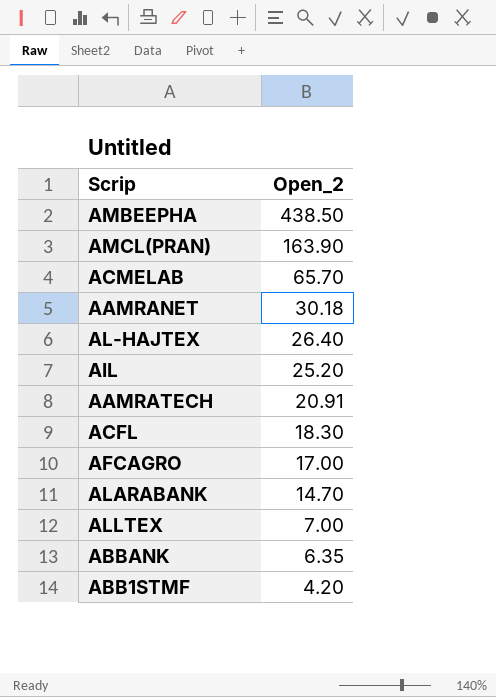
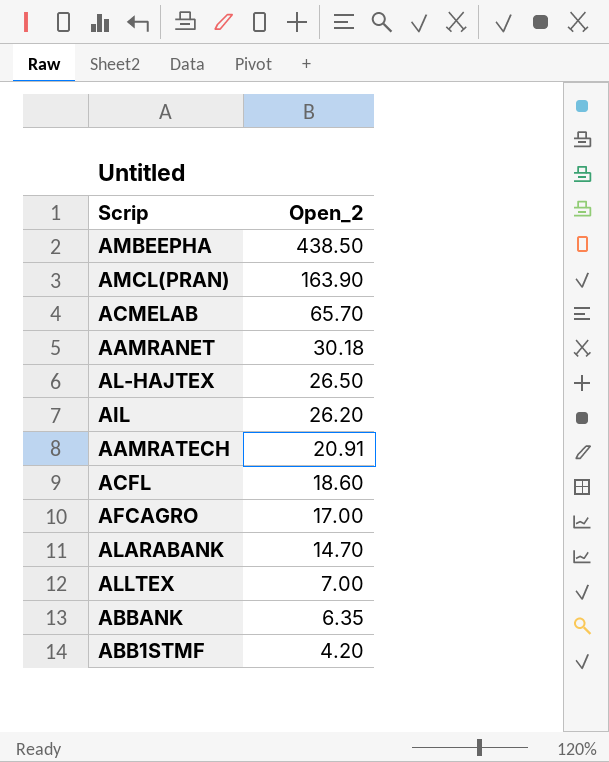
AL-HAJTEX | Open_2: 26.40 -> 26.50
AIL | Open_2: 25.20 -> 26.20
ACFL | Open_2: 18.30 -> 18.60

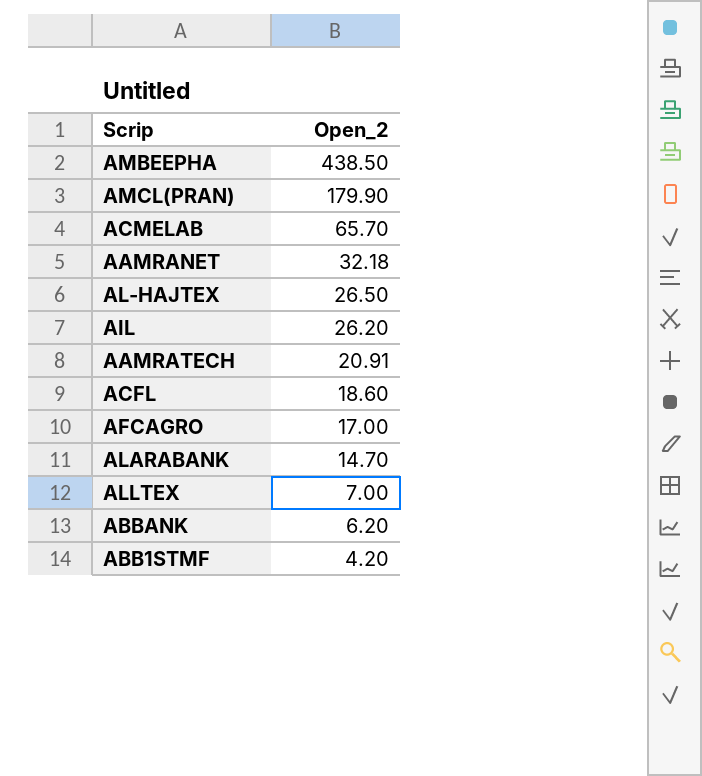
AMCL(PRAN) | Open_2: 163.90 -> 179.90
AAMRANET | Open_2: 30.18 -> 32.18
ABBANK | Open_2: 6.35 -> 6.20

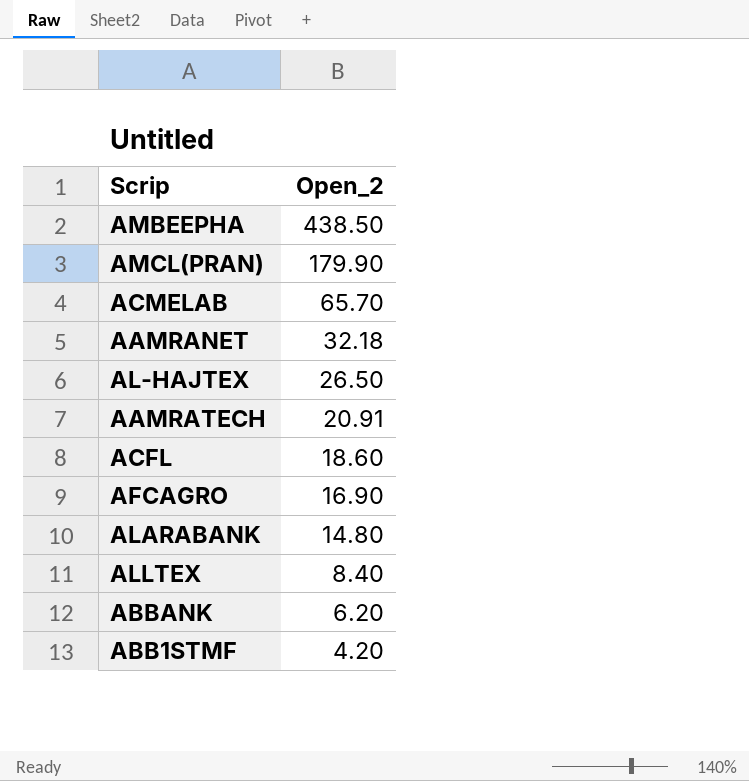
row AIL: 26.20 -> none
AFCAGRO | Open_2: 17.00 -> 16.90
ALARABANK | Open_2: 14.70 -> 14.80
ALLTEX | Open_2: 7.00 -> 8.40

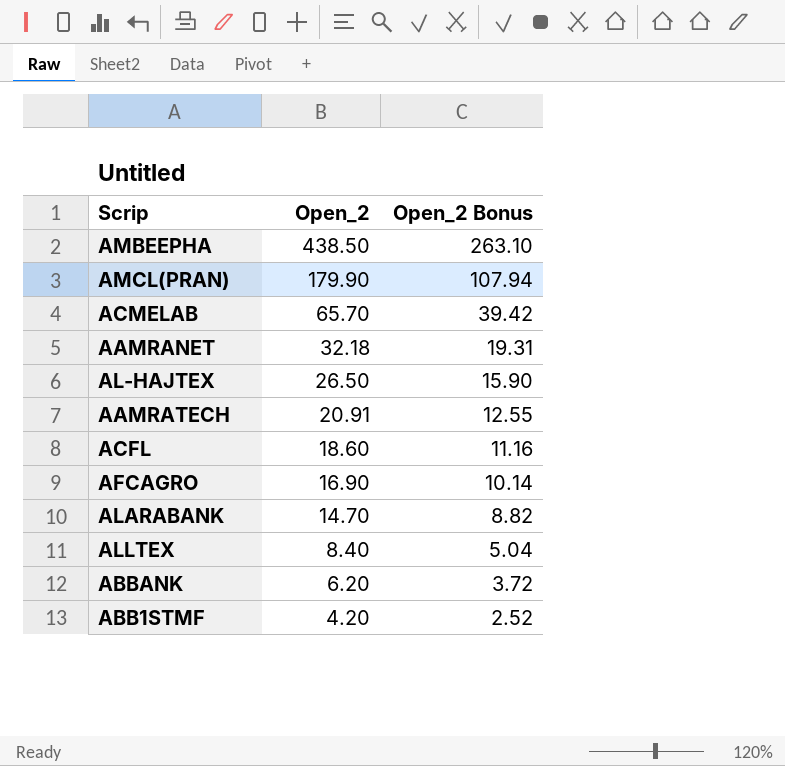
column Open_2 Bonus | formula: none -> [Open_2] * 0.6
ALARABANK | Open_2: 14.80 -> 14.70

